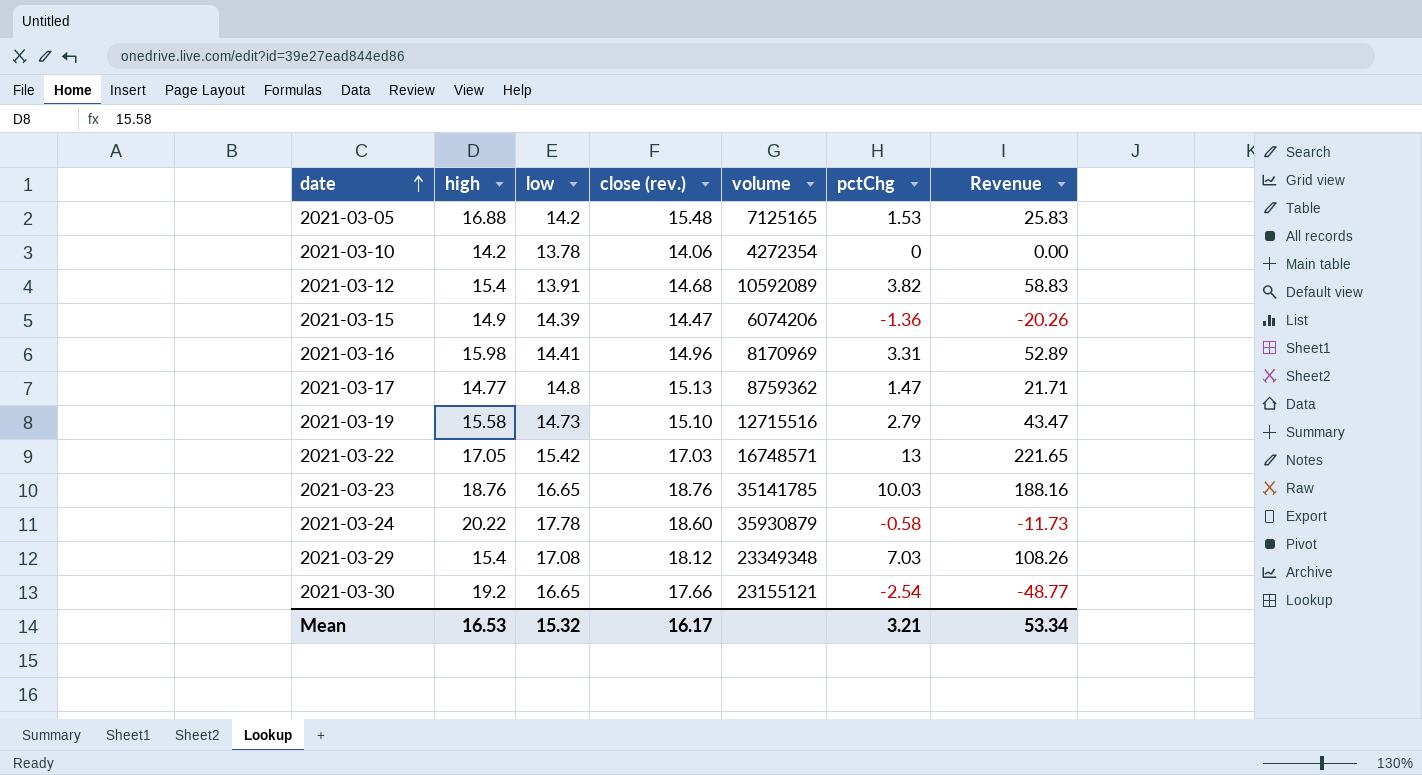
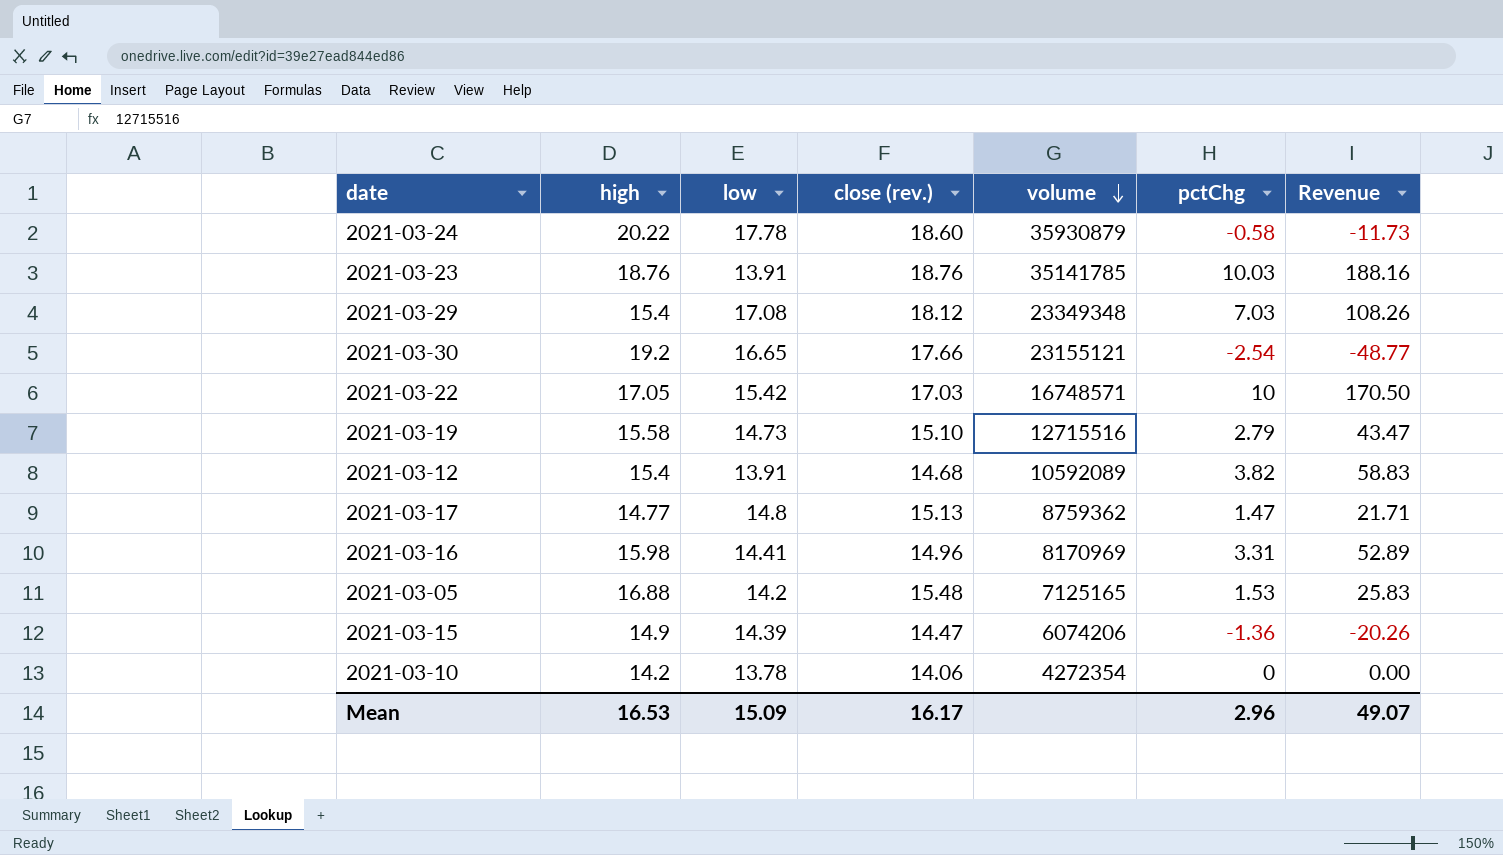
row order: date ascending -> volume descending
2021-03-23 | low: 16.65 -> 13.91
2021-03-22 | pctChg: 13 -> 10
2021-03-22 | Revenue: 221.65 -> 170.50
Mean | low: 15.32 -> 15.09
Mean | pctChg: 3.21 -> 2.96
Mean | Revenue: 53.34 -> 49.07

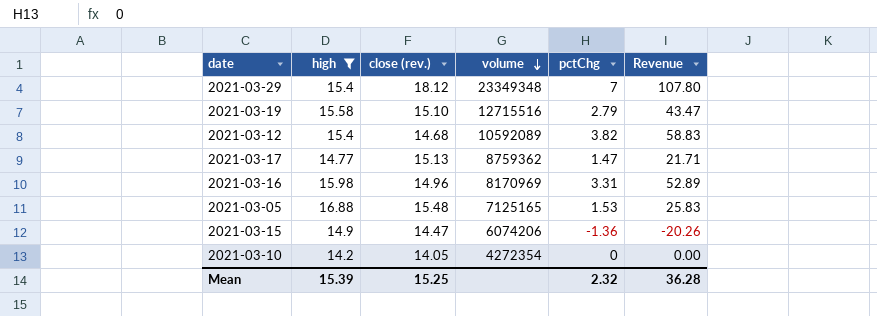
filter: none -> high <= 16.88
column low | position: 3 -> none
2021-03-29 | pctChg: 7.03 -> 7
2021-03-29 | Revenue: 108.26 -> 107.80
2021-03-10 | close (rev.): 14.06 -> 14.05
Mean | high: 16.53 -> 15.39
Mean | close (rev.): 16.17 -> 15.25
Mean | pctChg: 2.96 -> 2.32
Mean | Revenue: 49.07 -> 36.28

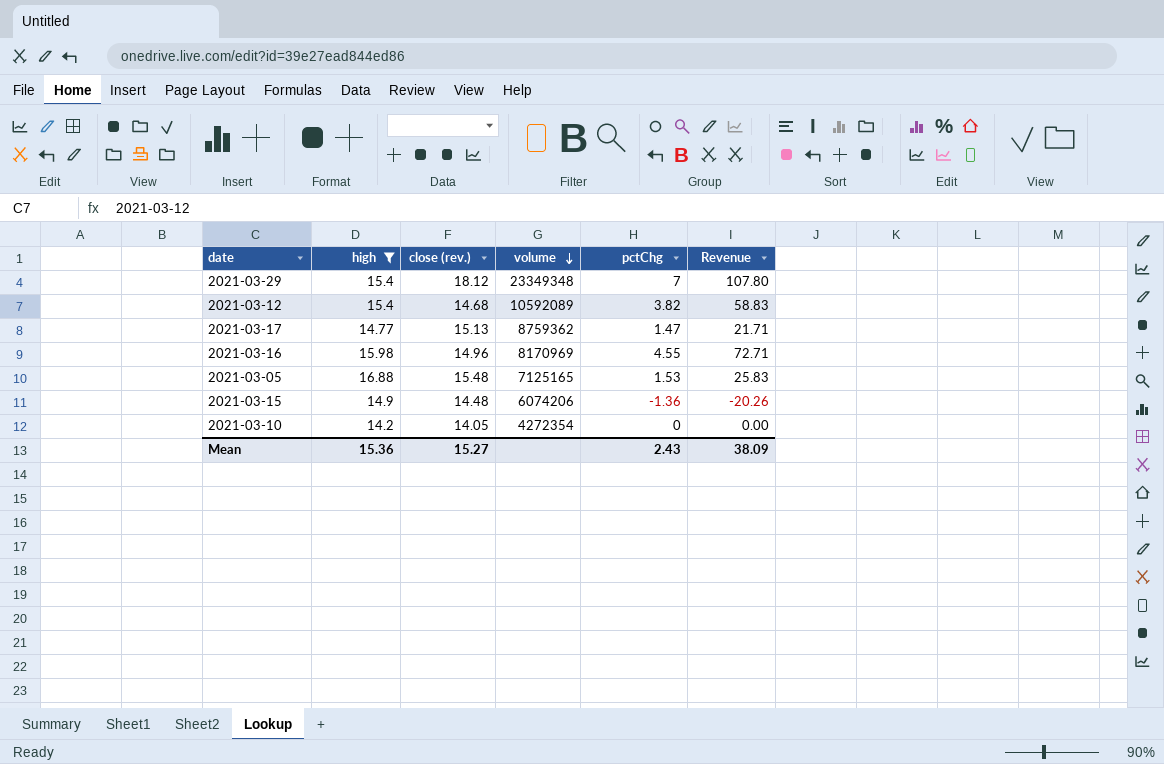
row 2021-03-19: 15.58 | 15.10 | 12715516 | 2.79 | 43.47 -> none
2021-03-16 | pctChg: 3.31 -> 4.55
2021-03-16 | Revenue: 52.89 -> 72.71
2021-03-15 | close (rev.): 14.47 -> 14.48
Mean | high: 15.39 -> 15.36
Mean | close (rev.): 15.25 -> 15.27
Mean | pctChg: 2.32 -> 2.43
Mean | Revenue: 36.28 -> 38.09

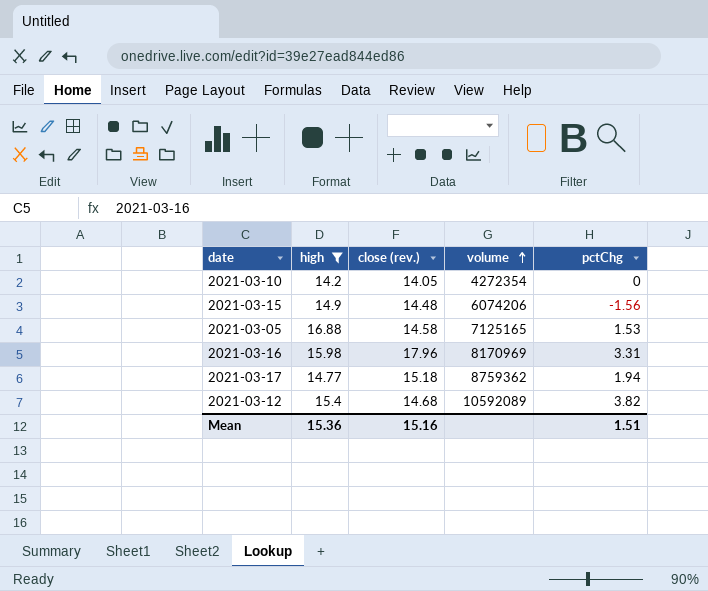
row order: volume descending -> volume ascending
column Revenue | formula: [high] * [pctChg] -> none
row 2021-03-29: 15.4 | 18.12 | 23349348 | 7 | 107.80 -> none
2021-03-15 | pctChg: -1.36 -> -1.56
2021-03-05 | close (rev.): 15.48 -> 14.58
2021-03-16 | close (rev.): 14.96 -> 17.96
2021-03-16 | pctChg: 4.55 -> 3.31
2021-03-17 | close (rev.): 15.13 -> 15.18
2021-03-17 | pctChg: 1.47 -> 1.94
Mean | close (rev.): 15.27 -> 15.16
Mean | pctChg: 2.43 -> 1.51

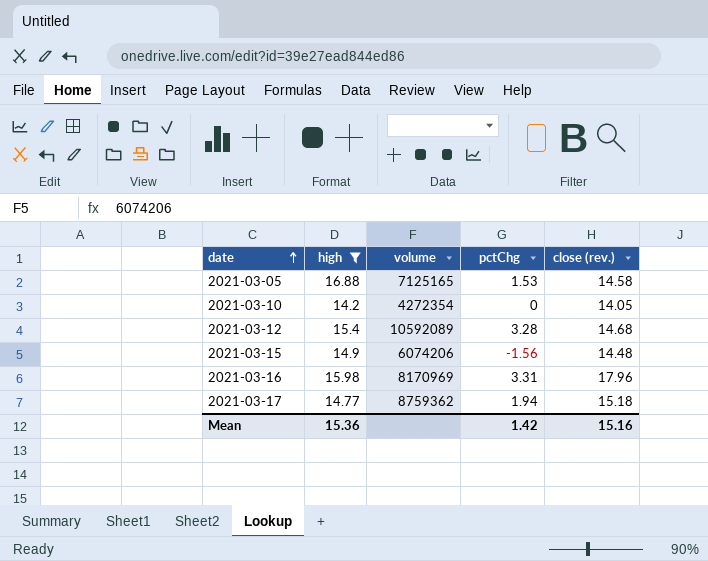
row order: volume ascending -> date ascending
column close (rev.) | position: 3 -> 5
2021-03-12 | pctChg: 3.82 -> 3.28
Mean | pctChg: 1.51 -> 1.42

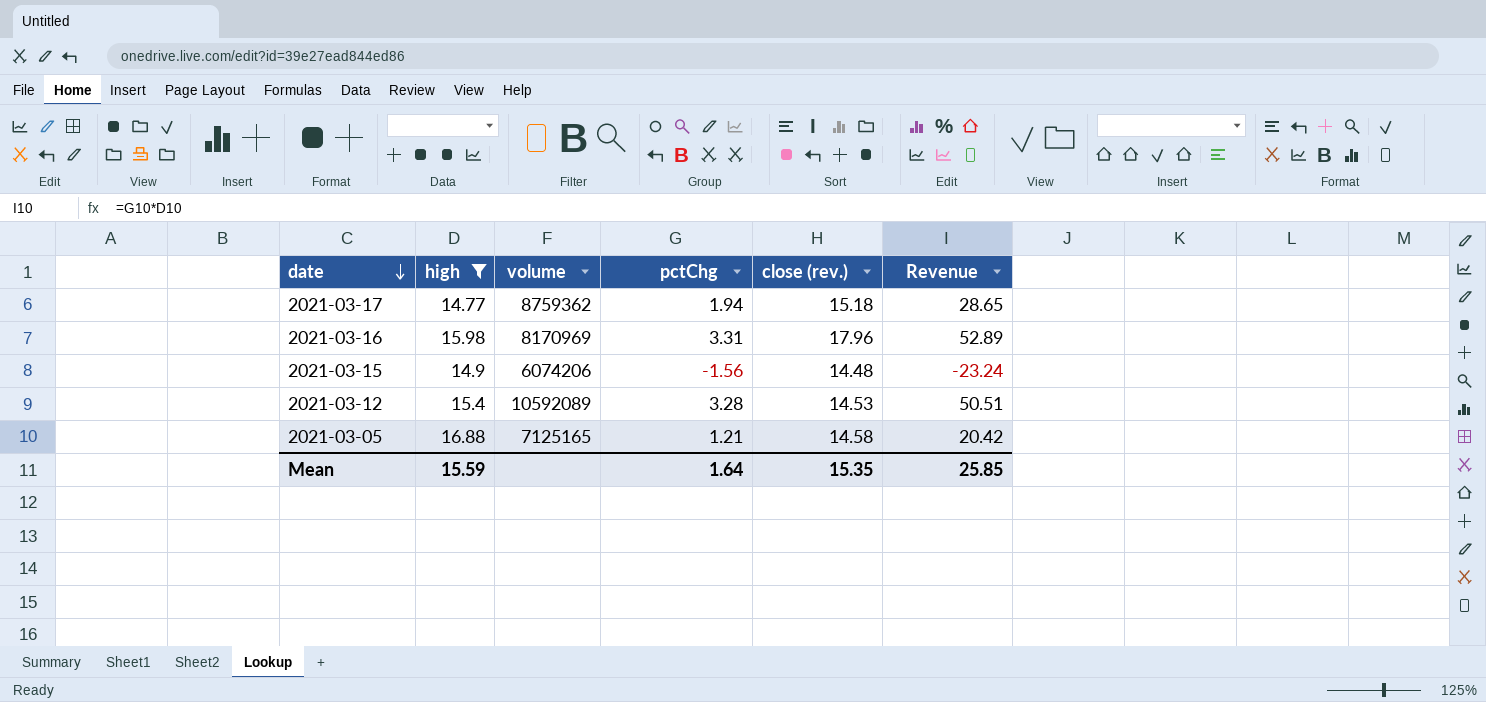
row order: date ascending -> date descending
column Revenue | formula: none -> [high] * [pctChg]
row 2021-03-10: 14.2 | 4272354 | 0 | 14.05 -> none
2021-03-12 | close (rev.): 14.68 -> 14.53
2021-03-05 | pctChg: 1.53 -> 1.21
Mean | high: 15.36 -> 15.59
Mean | pctChg: 1.42 -> 1.64
Mean | close (rev.): 15.16 -> 15.35

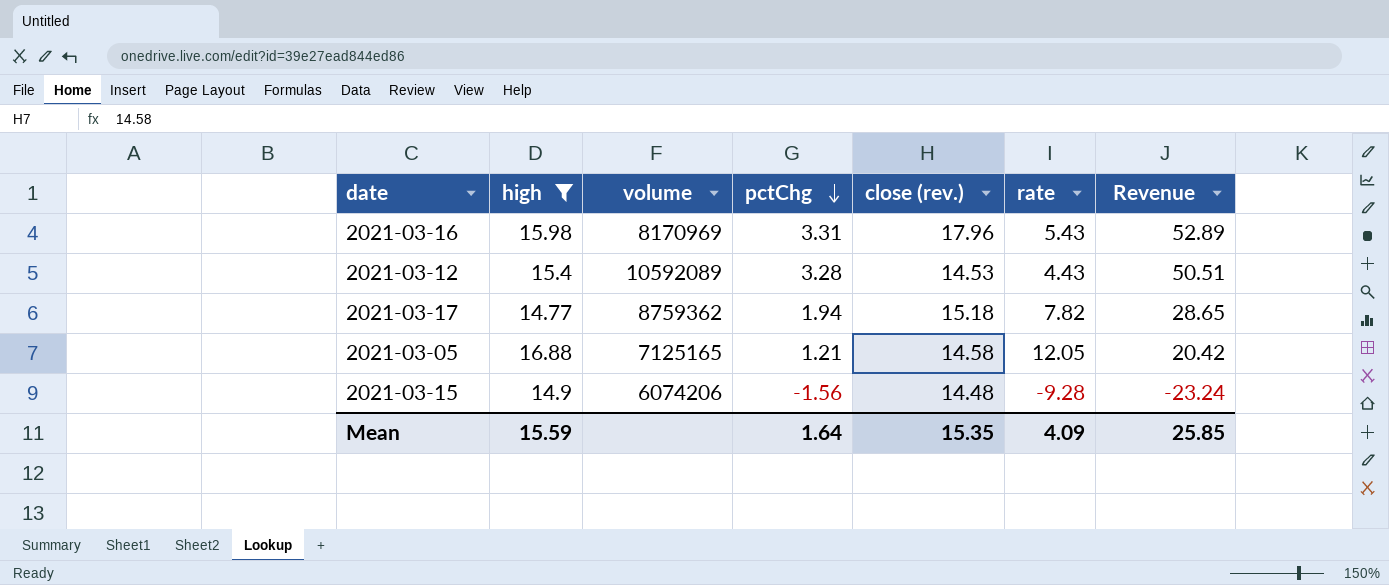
row order: date descending -> pctChg descending
column rate | formula: none -> [close (rev.)] / [pctChg]

